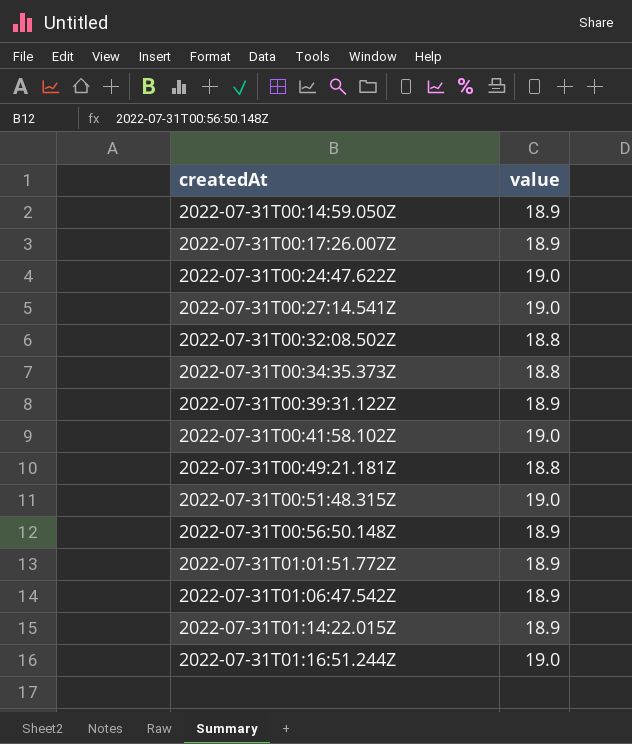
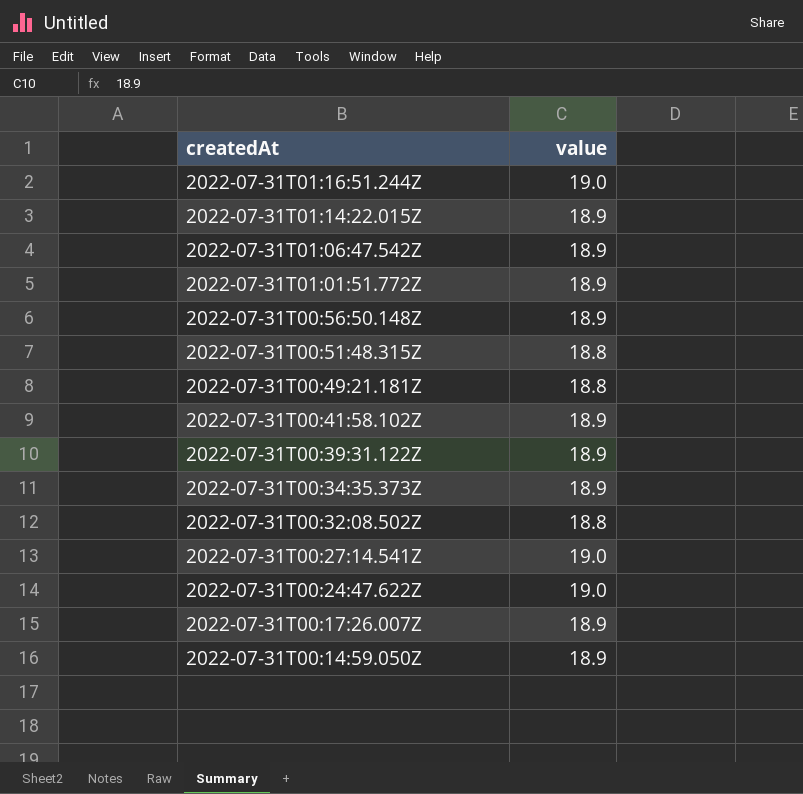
row order: createdAt ascending -> createdAt descending
2022-07-31T00:51:48.315Z | value: 19.0 -> 18.8
2022-07-31T00:41:58.102Z | value: 19.0 -> 18.9
2022-07-31T00:34:35.373Z | value: 18.8 -> 18.9

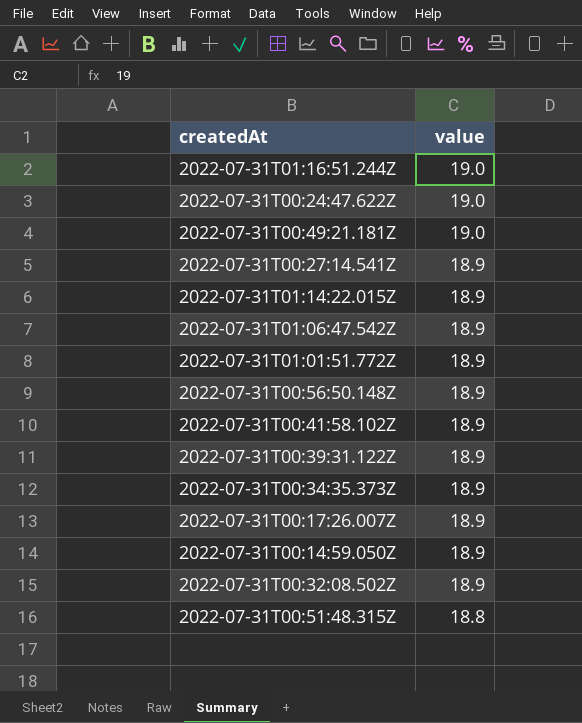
row order: createdAt descending -> value descending
2022-07-31T00:49:21.181Z | value: 18.8 -> 19.0
2022-07-31T00:27:14.541Z | value: 19.0 -> 18.9
2022-07-31T00:32:08.502Z | value: 18.8 -> 18.9

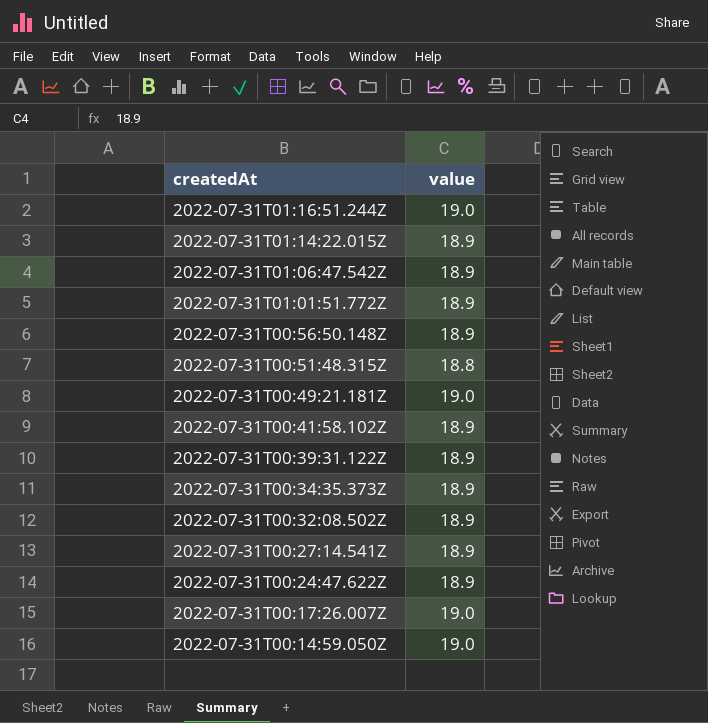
row order: value descending -> createdAt descending
2022-07-31T00:24:47.622Z | value: 19.0 -> 18.9
2022-07-31T00:17:26.007Z | value: 18.9 -> 19.0
2022-07-31T00:14:59.050Z | value: 18.9 -> 19.0

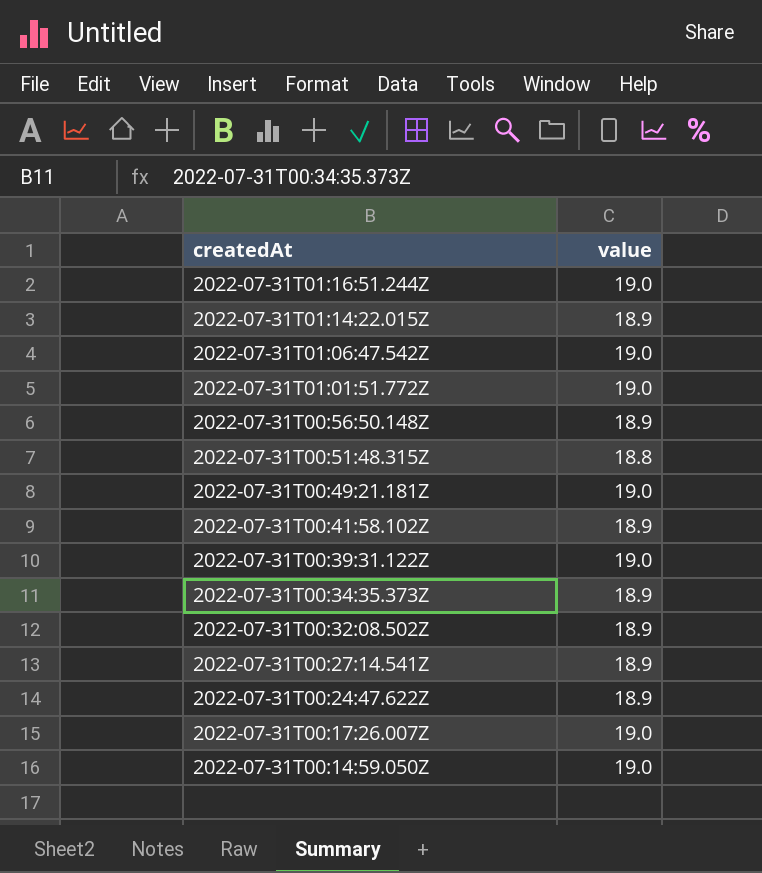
2022-07-31T01:06:47.542Z | value: 18.9 -> 19.0
2022-07-31T01:01:51.772Z | value: 18.9 -> 19.0
2022-07-31T00:39:31.122Z | value: 18.9 -> 19.0

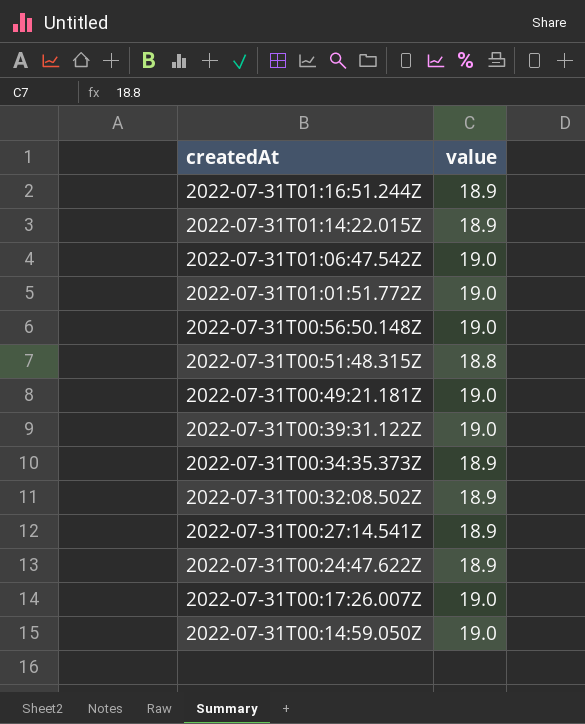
row 2022-07-31T00:41:58.102Z: 18.9 -> none
2022-07-31T01:16:51.244Z | value: 19.0 -> 18.9
2022-07-31T00:56:50.148Z | value: 18.9 -> 19.0

